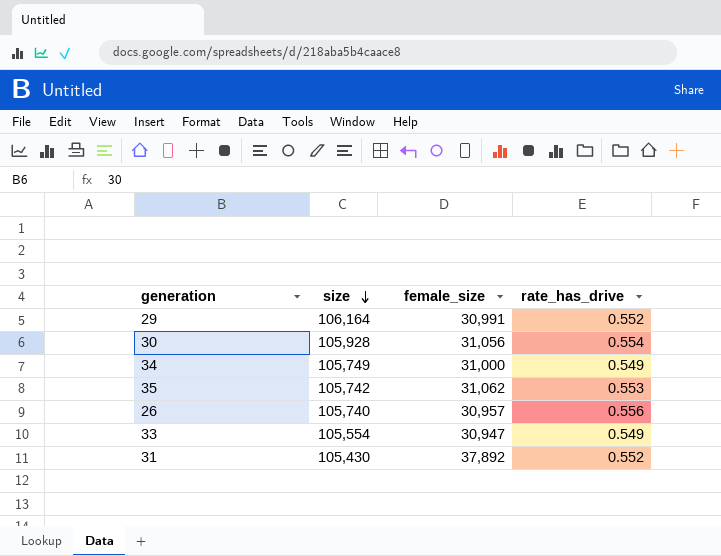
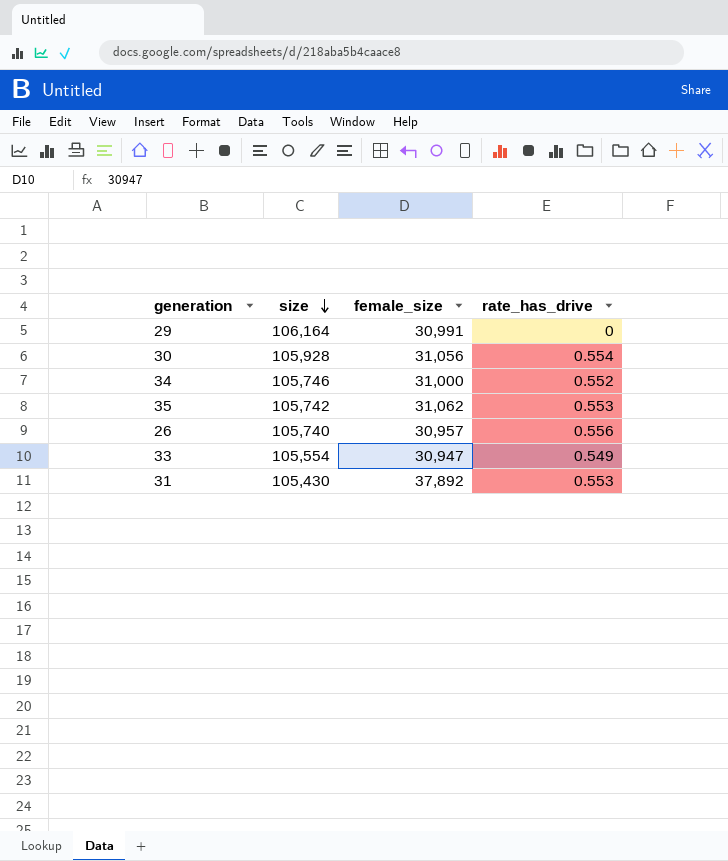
29 | rate_has_drive: 0.552 -> 0
34 | size: 105,749 -> 105,746
34 | rate_has_drive: 0.549 -> 0.552
31 | rate_has_drive: 0.552 -> 0.553

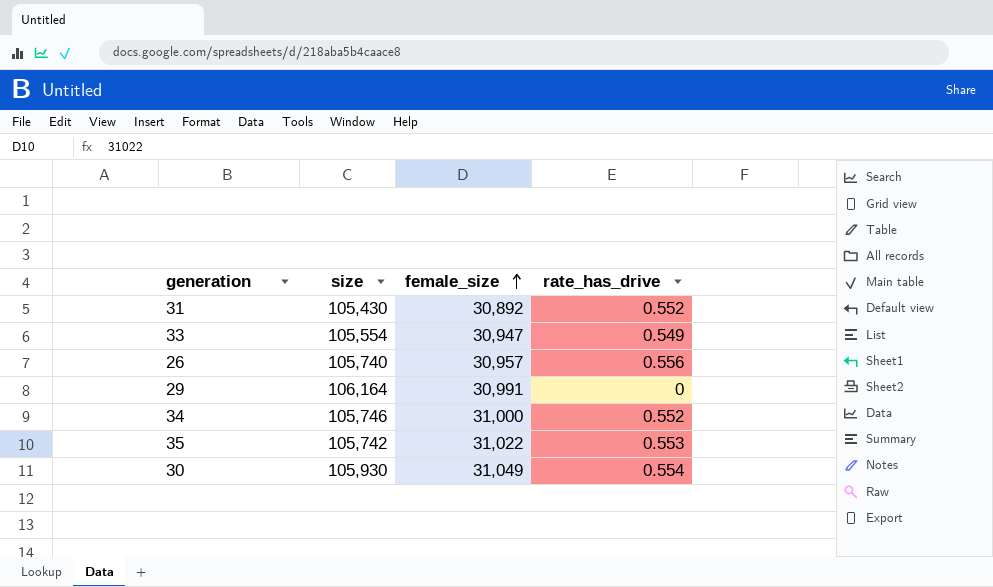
row order: size descending -> female_size ascending
31 | female_size: 37,892 -> 30,892
31 | rate_has_drive: 0.553 -> 0.552
35 | female_size: 31,062 -> 31,022
30 | size: 105,928 -> 105,930
30 | female_size: 31,056 -> 31,049

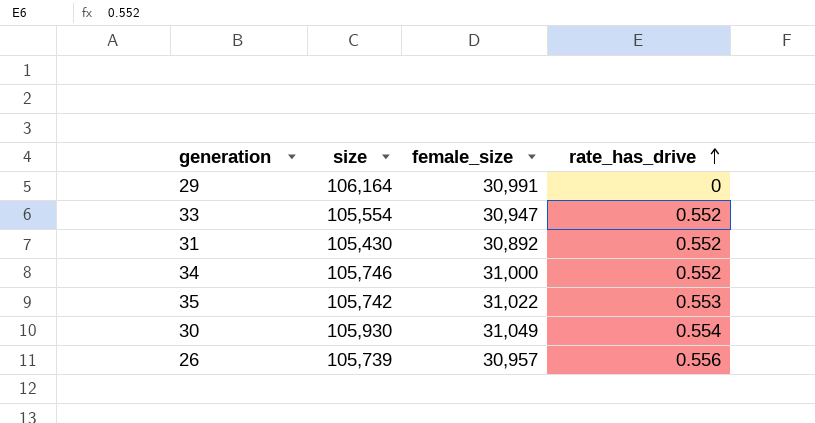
row order: female_size ascending -> rate_has_drive ascending
33 | rate_has_drive: 0.549 -> 0.552
26 | size: 105,740 -> 105,739

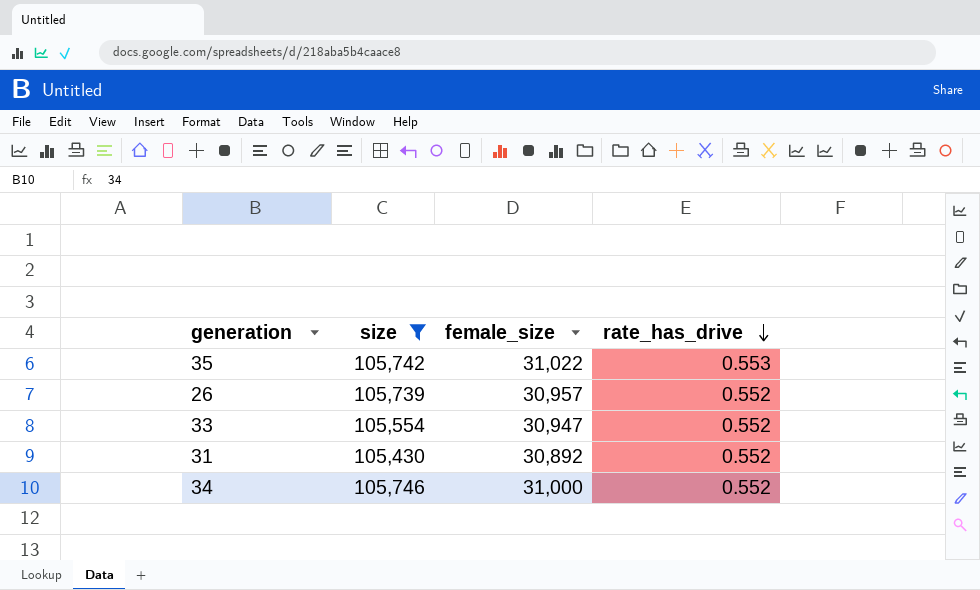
filter: none -> size <= 105,746
row order: rate_has_drive ascending -> rate_has_drive descending
26 | rate_has_drive: 0.556 -> 0.552

